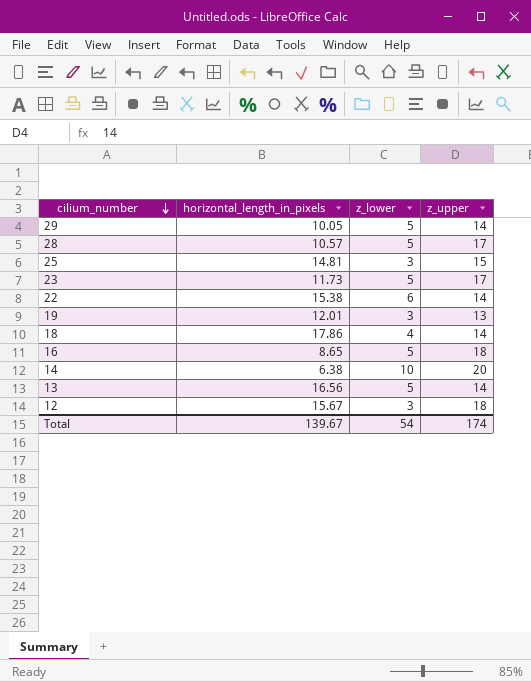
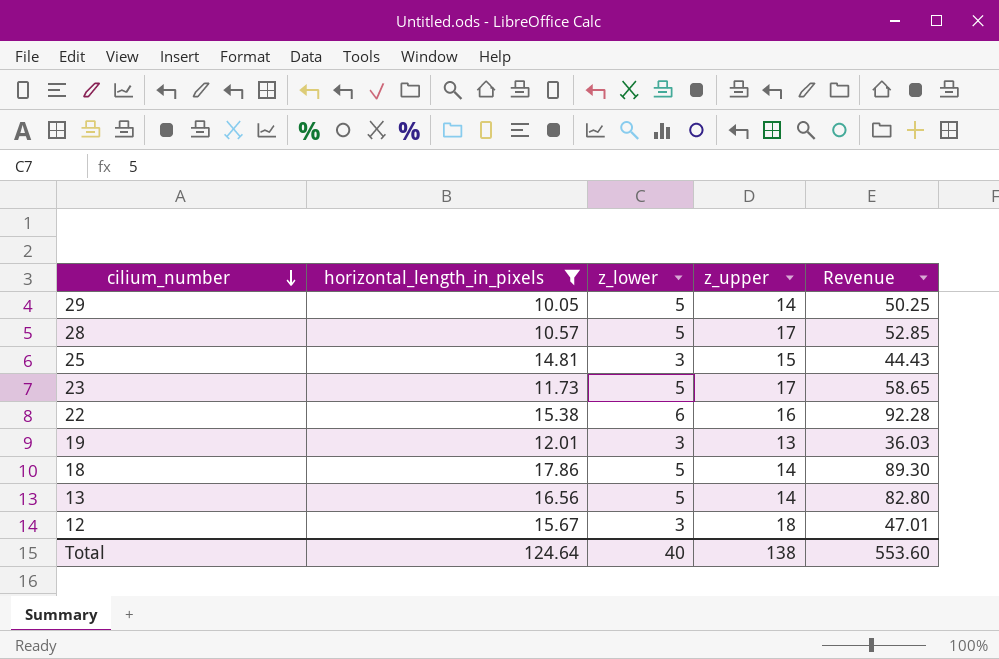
filter: none -> horizontal_length_in_pixels >= 10.05
column Revenue | formula: none -> [horizontal_length_in_pixels] * [z_lower]
22 | z_upper: 14 -> 16
18 | z_lower: 4 -> 5
Total | horizontal_length_in_pixels: 139.67 -> 124.64
Total | z_lower: 54 -> 40
Total | z_upper: 174 -> 138

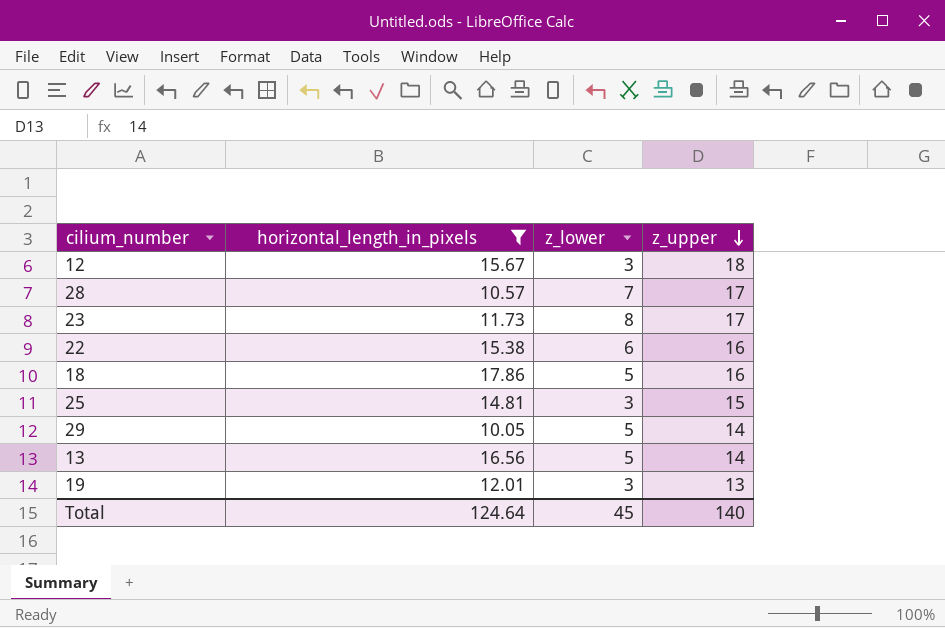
row order: cilium_number descending -> z_upper descending
column Revenue | formula: [horizontal_length_in_pixels] * [z_lower] -> none
28 | z_lower: 5 -> 7
23 | z_lower: 5 -> 8
18 | z_upper: 14 -> 16
Total | z_lower: 40 -> 45
Total | z_upper: 138 -> 140

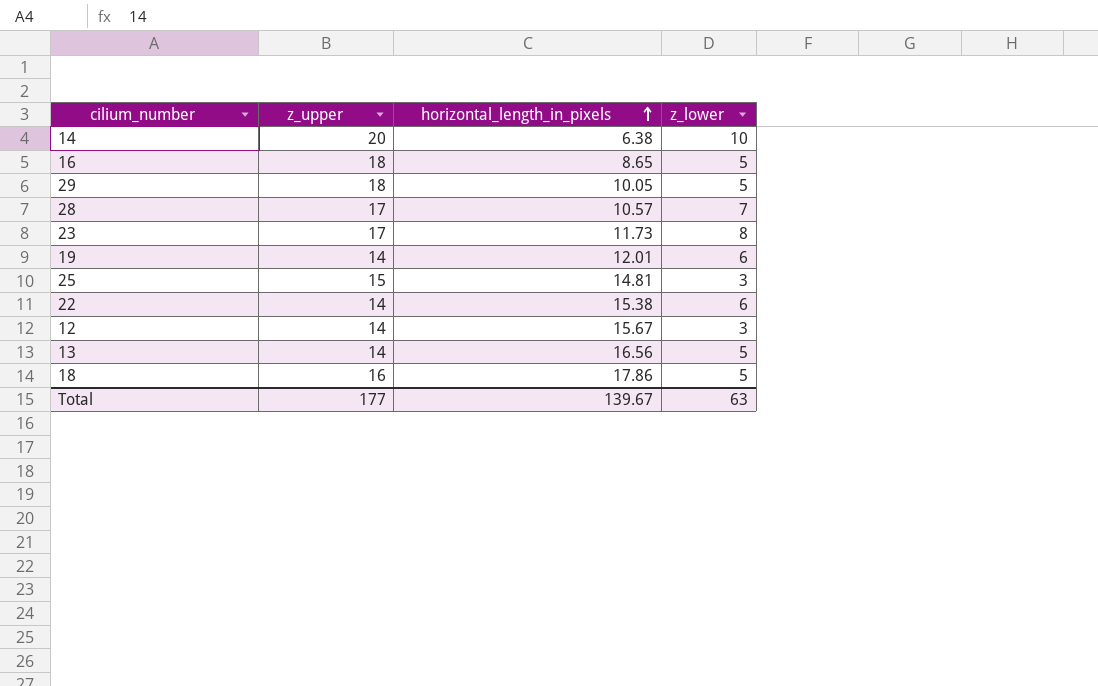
filter: horizontal_length_in_pixels >= 10.05 -> none
row order: z_upper descending -> horizontal_length_in_pixels ascending
column z_upper | position: 4 -> 2
29 | z_upper: 14 -> 18
19 | z_upper: 13 -> 14
19 | z_lower: 3 -> 6
22 | z_upper: 16 -> 14
12 | z_upper: 18 -> 14
Total | z_upper: 140 -> 177
Total | horizontal_length_in_pixels: 124.64 -> 139.67
Total | z_lower: 45 -> 63

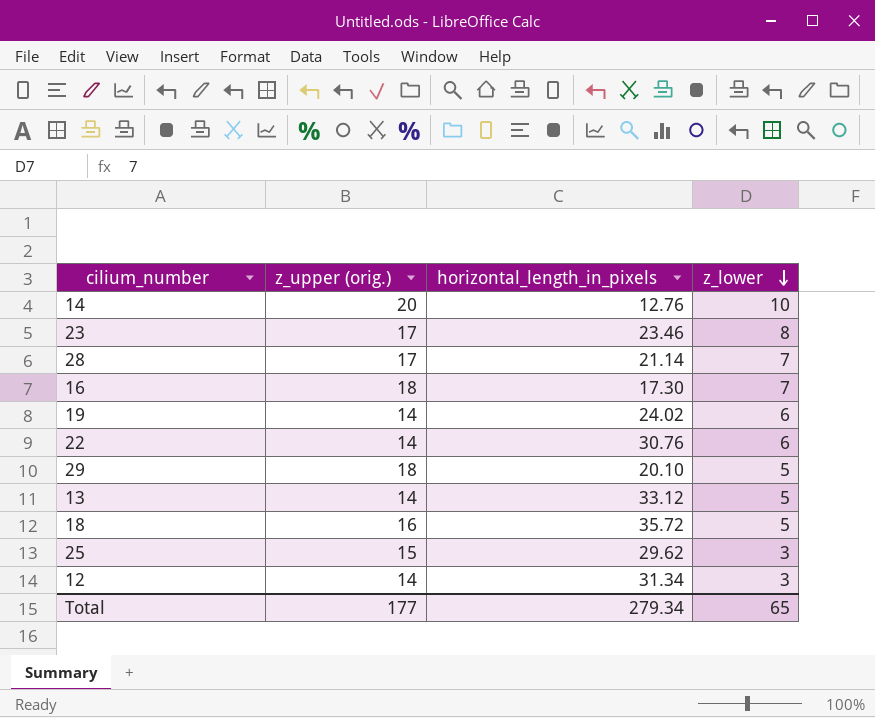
row order: horizontal_length_in_pixels ascending -> z_lower descending
column name: z_upper -> z_upper (orig.)
14 | horizontal_length_in_pixels: 6.38 -> 12.76
23 | horizontal_length_in_pixels: 11.73 -> 23.46
28 | horizontal_length_in_pixels: 10.57 -> 21.14
16 | horizontal_length_in_pixels: 8.65 -> 17.30
16 | z_lower: 5 -> 7
19 | horizontal_length_in_pixels: 12.01 -> 24.02
22 | horizontal_length_in_pixels: 15.38 -> 30.76
29 | horizontal_length_in_pixels: 10.05 -> 20.10
13 | horizontal_length_in_pixels: 16.56 -> 33.12
18 | horizontal_length_in_pixels: 17.86 -> 35.72
25 | horizontal_length_in_pixels: 14.81 -> 29.62
12 | horizontal_length_in_pixels: 15.67 -> 31.34
Total | horizontal_length_in_pixels: 139.67 -> 279.34
Total | z_lower: 63 -> 65

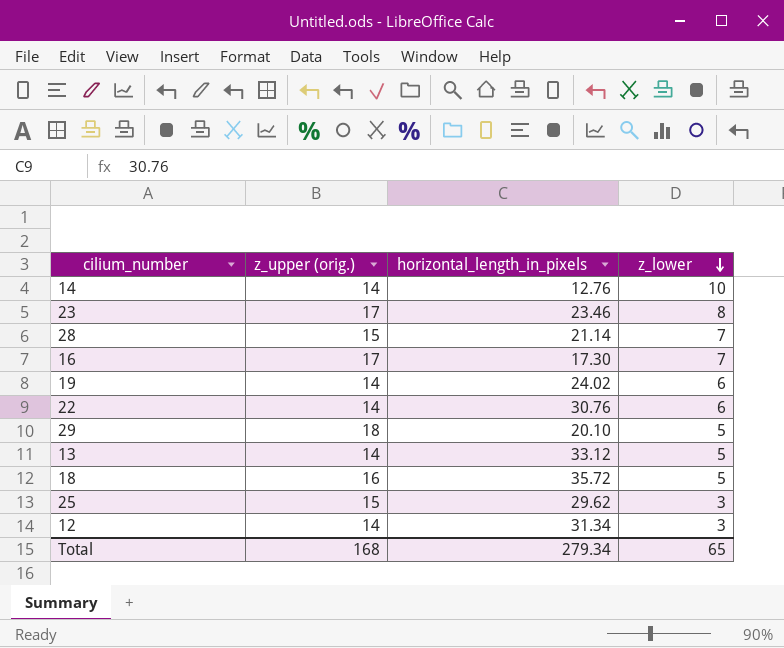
14 | z_upper (orig.): 20 -> 14
28 | z_upper (orig.): 17 -> 15
16 | z_upper (orig.): 18 -> 17
Total | z_upper (orig.): 177 -> 168

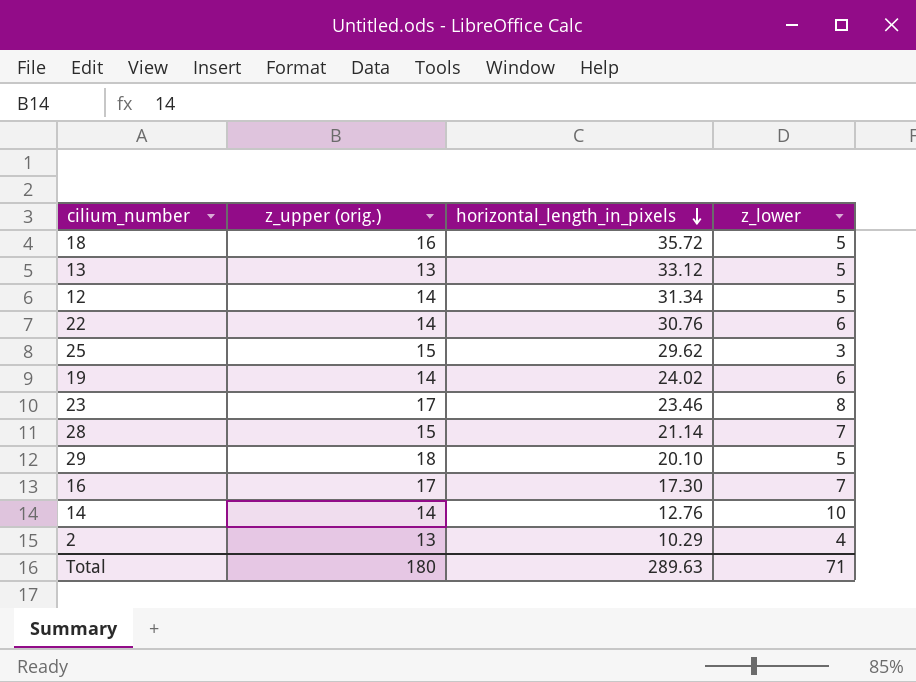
row order: z_lower descending -> horizontal_length_in_pixels descending
13 | z_upper (orig.): 14 -> 13
12 | z_lower: 3 -> 5
row 2: none -> 13 | 10.29 | 4
Total | z_upper (orig.): 168 -> 180
Total | horizontal_length_in_pixels: 279.34 -> 289.63
Total | z_lower: 65 -> 71

